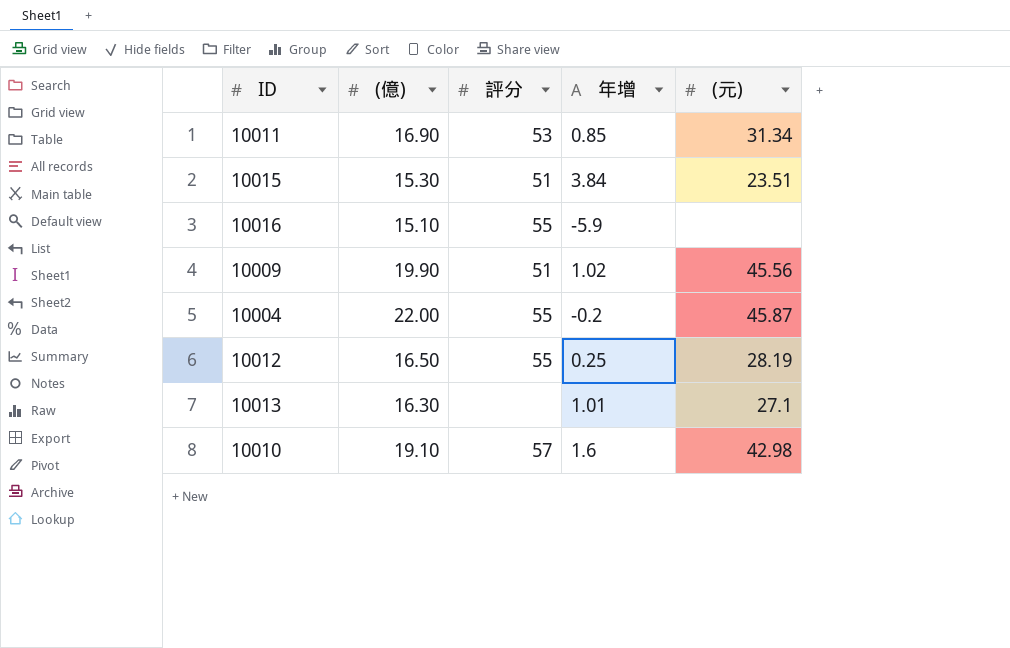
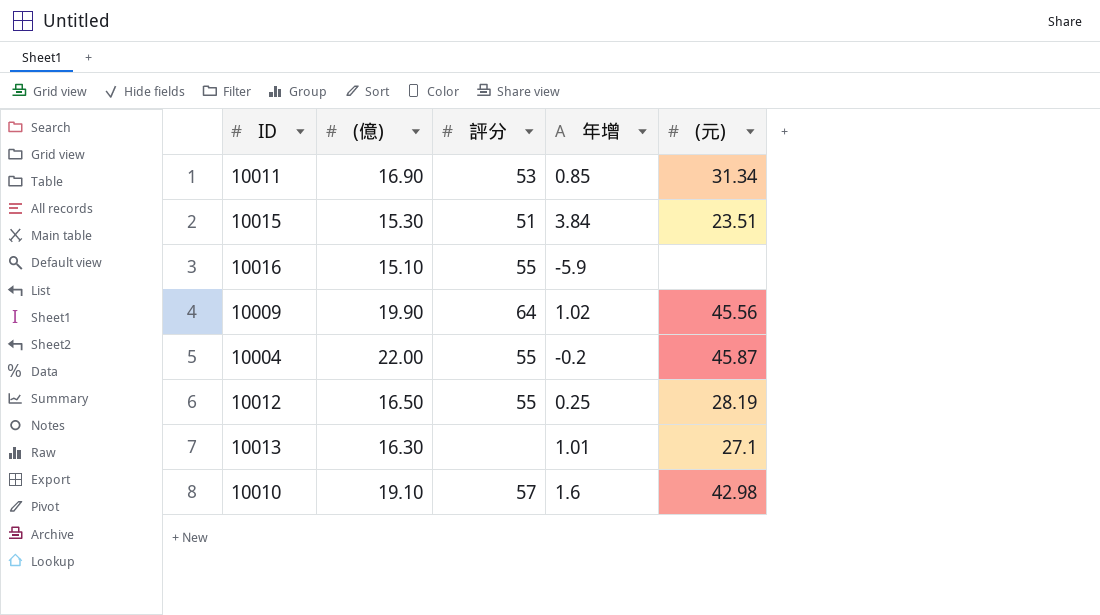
10009 | 評分: 51 -> 64

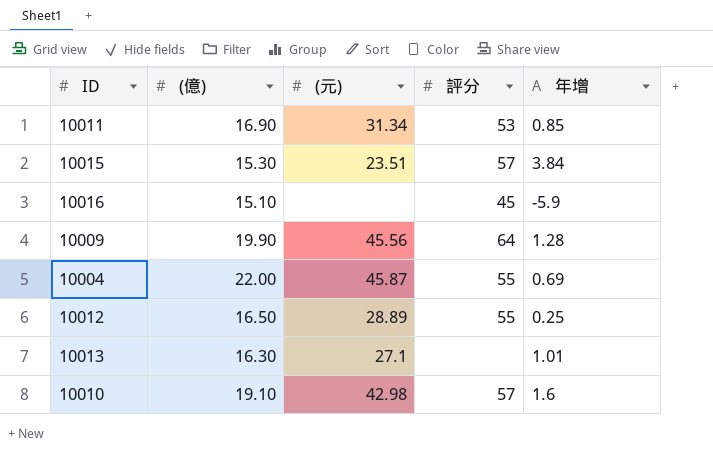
column (元) | position: 5 -> 3
10015 | 評分: 51 -> 57
10016 | 評分: 55 -> 45
10009 | 年增: 1.02 -> 1.28
10004 | 年增: -0.2 -> 0.69
10012 | (元): 28.19 -> 28.89

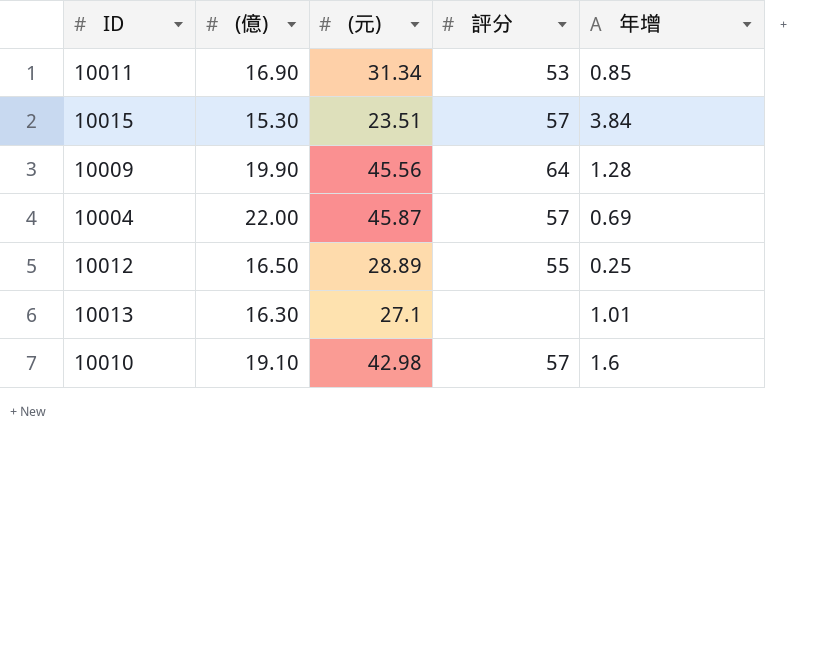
row 10016: 15.10 | none | 45 | -5.9 -> none
10004 | 評分: 55 -> 57

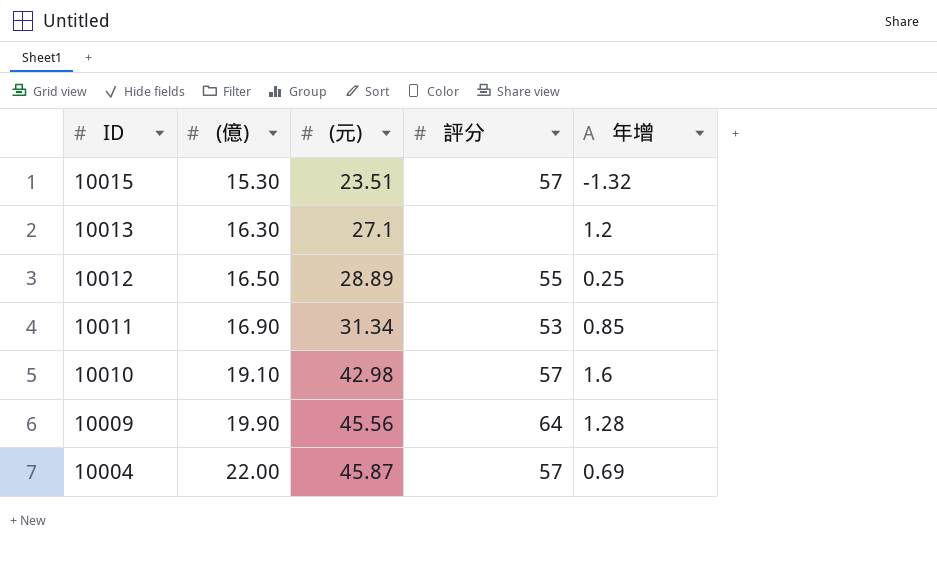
row order: none -> ID descending
10015 | 年增: 3.84 -> -1.32
10013 | 年增: 1.01 -> 1.2

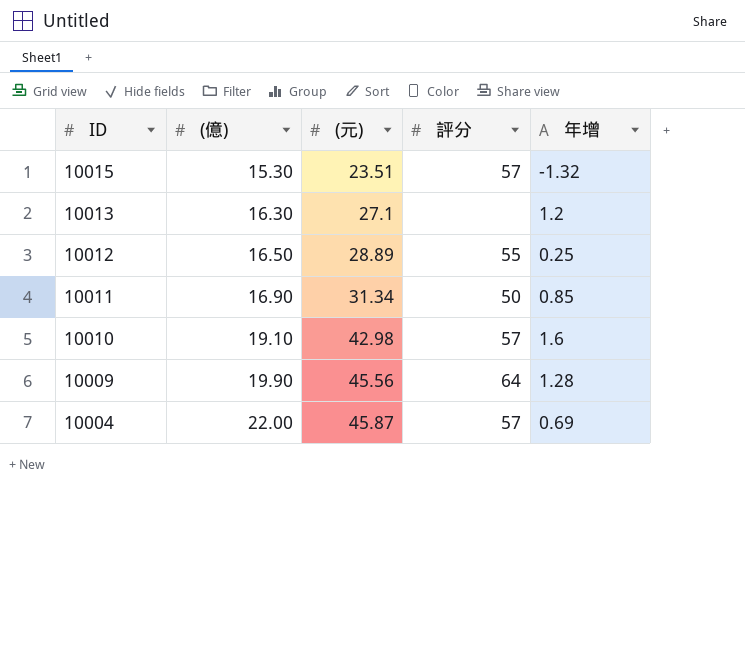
10011 | 評分: 53 -> 50

